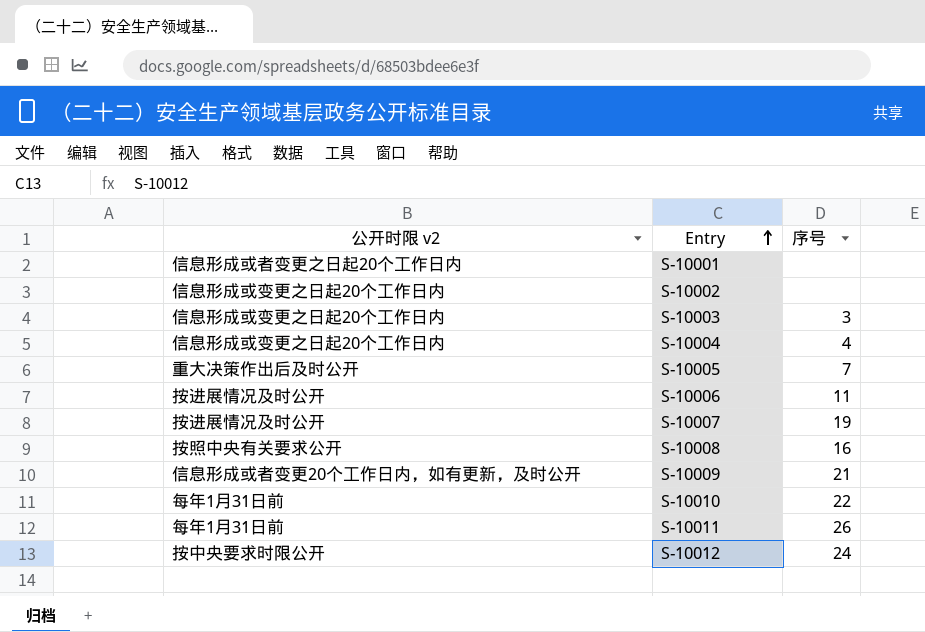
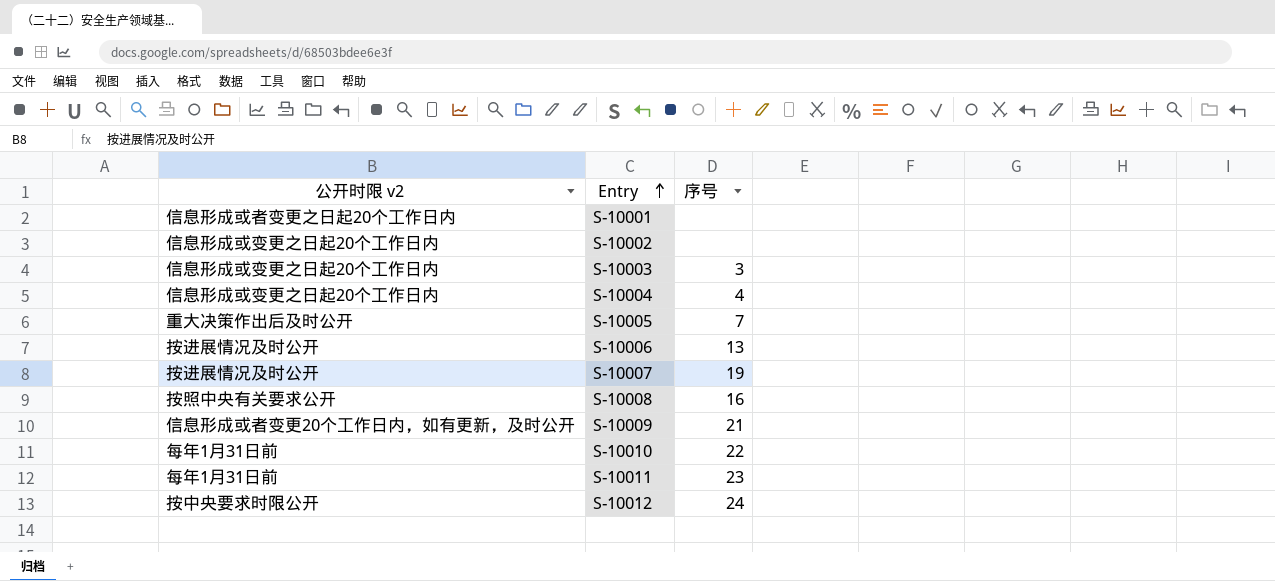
S-10006 | 序号: 11 -> 13
S-10011 | 序号: 26 -> 23

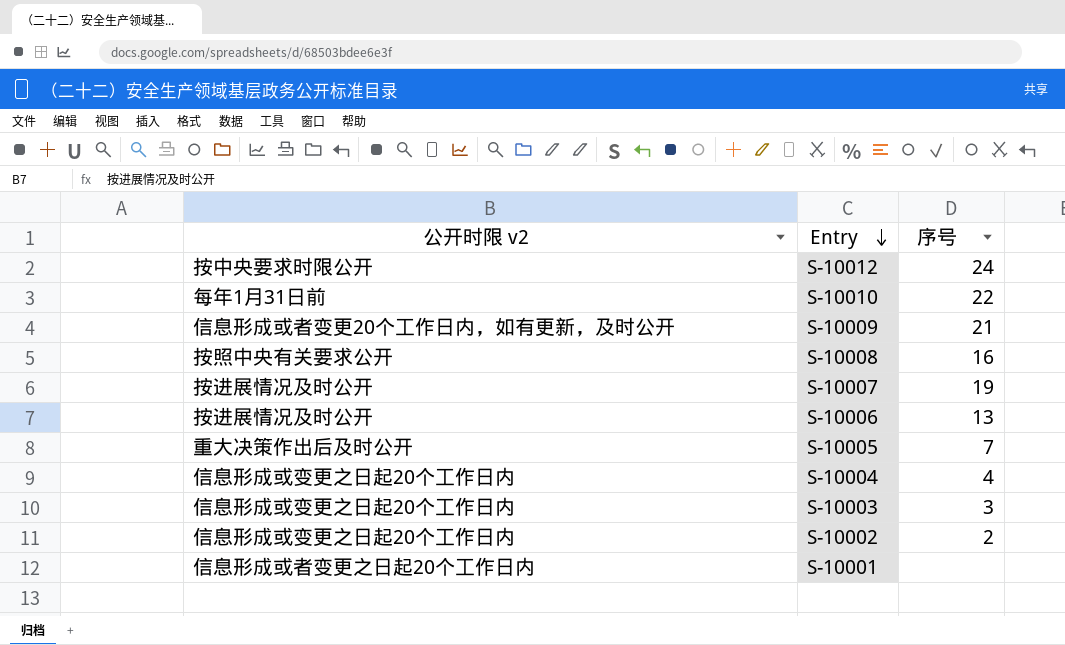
row order: Entry ascending -> Entry descending
row S-10011: 每年1月31日前 | 23 -> none
S-10002 | 序号: none -> 2

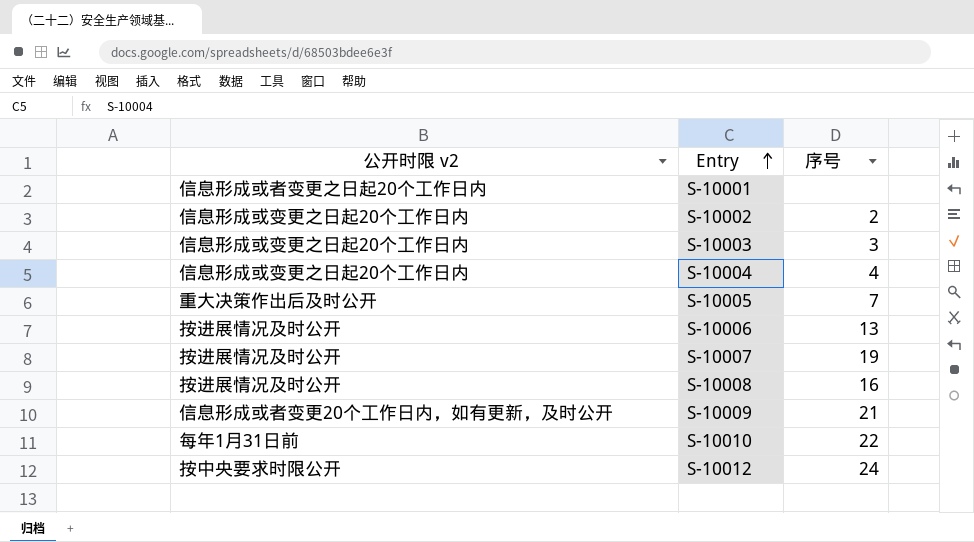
row order: Entry descending -> Entry ascending
S-10008 | 公开时限 v2: 按照中央有关要求公开 -> 按进展情况及时公开

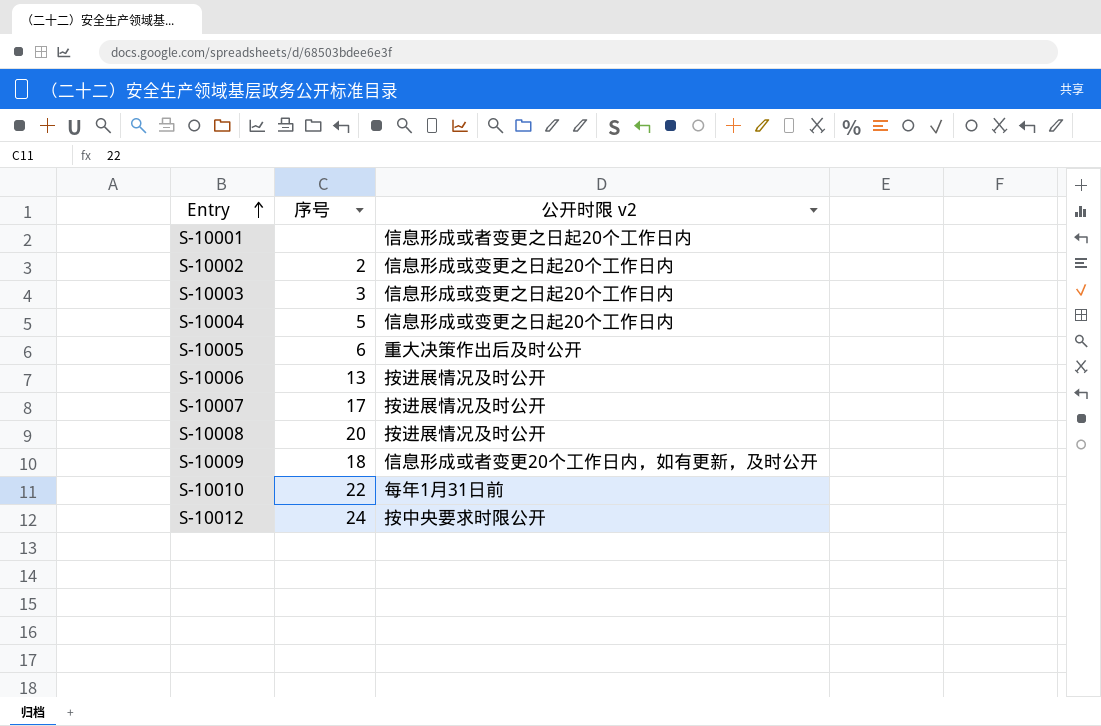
column 公开时限 v2 | position: 1 -> 3
S-10004 | 序号: 4 -> 5
S-10005 | 序号: 7 -> 6
S-10007 | 序号: 19 -> 17
S-10008 | 序号: 16 -> 20
S-10009 | 序号: 21 -> 18

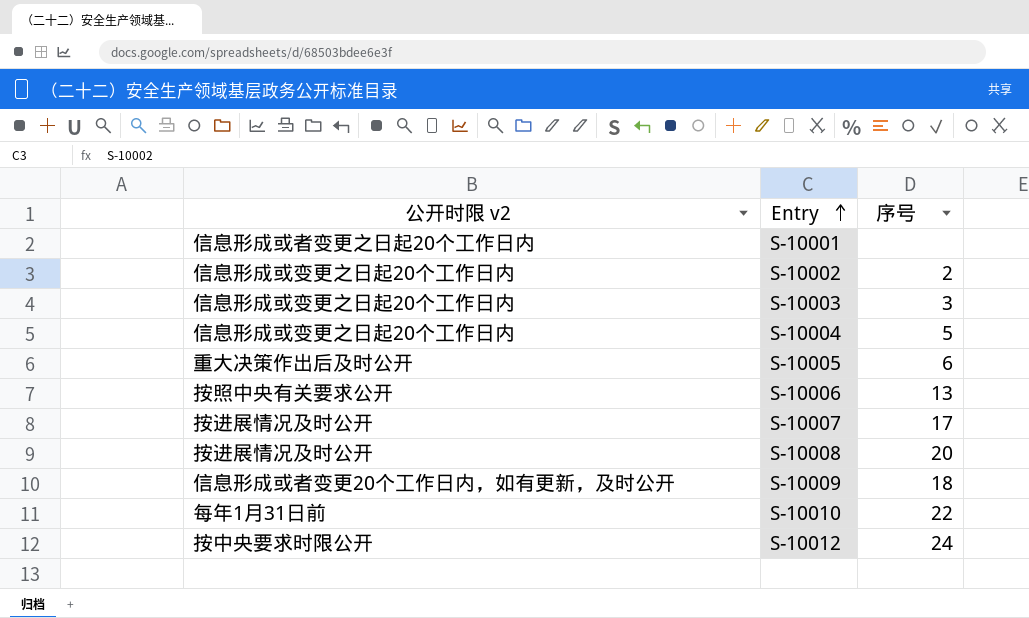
column 公开时限 v2 | position: 3 -> 1
S-10006 | 公开时限 v2: 按进展情况及时公开 -> 按照中央有关要求公开

